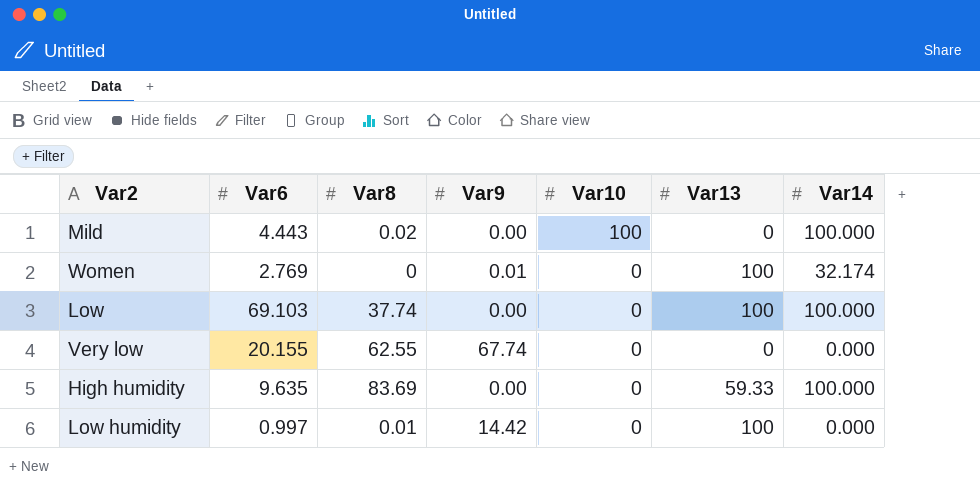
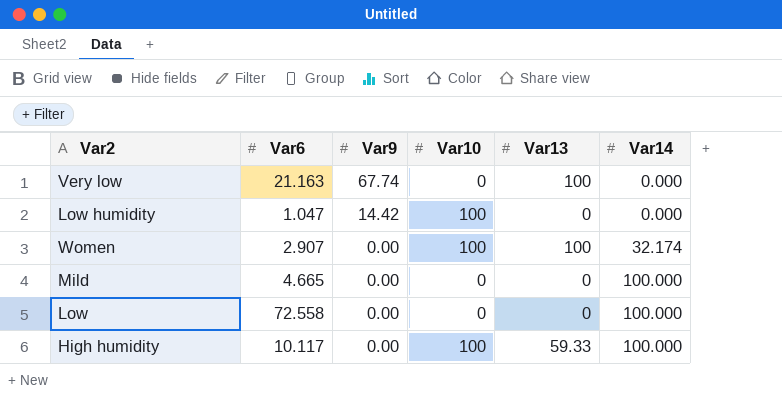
row order: Var10 descending -> Var9 descending
column Var8 | position: 3 -> none
Very low | Var6: 20.155 -> 21.163
Very low | Var13: 0 -> 100
Low humidity | Var6: 0.997 -> 1.047
Low humidity | Var10: 0 -> 100
Low humidity | Var13: 100 -> 0
Women | Var6: 2.769 -> 2.907
Women | Var9: 0.01 -> 0.00
Women | Var10: 0 -> 100
Mild | Var6: 4.443 -> 4.665
Mild | Var10: 100 -> 0
Low | Var6: 69.103 -> 72.558
Low | Var13: 100 -> 0
High humidity | Var6: 9.635 -> 10.117
High humidity | Var10: 0 -> 100

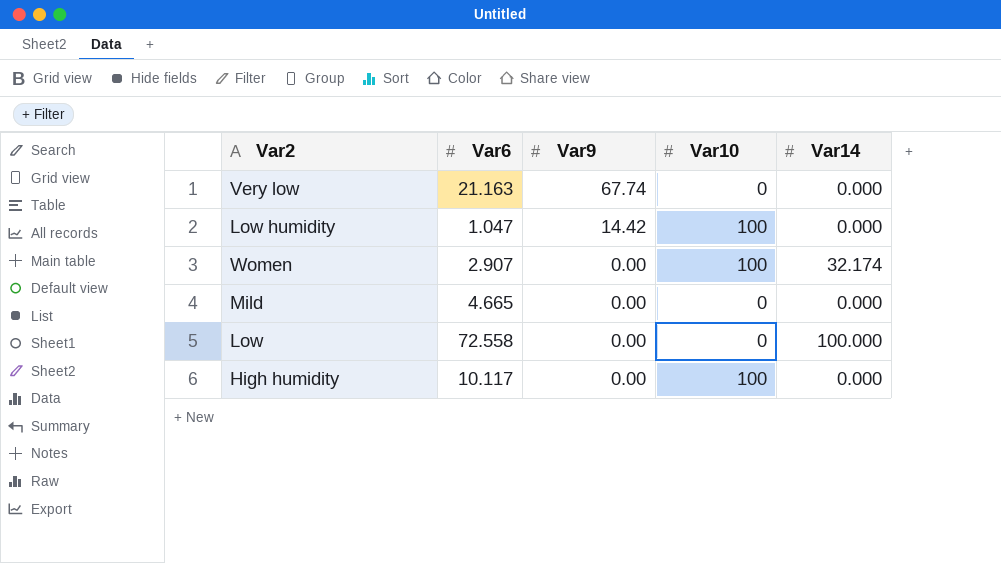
column Var13 | position: 5 -> none
Mild | Var14: 100.000 -> 0.000
High humidity | Var14: 100.000 -> 0.000

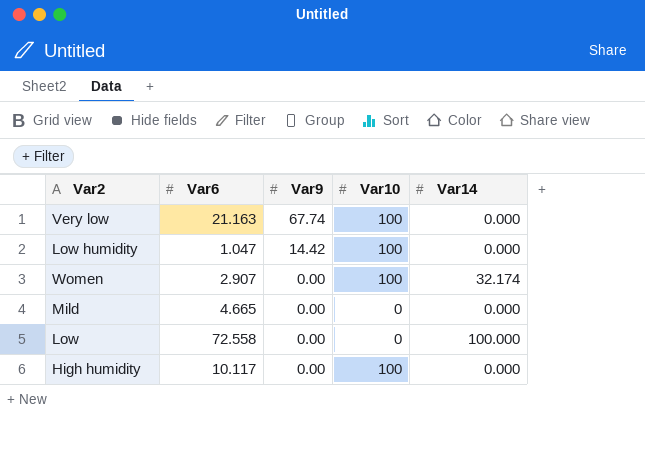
Very low | Var10: 0 -> 100

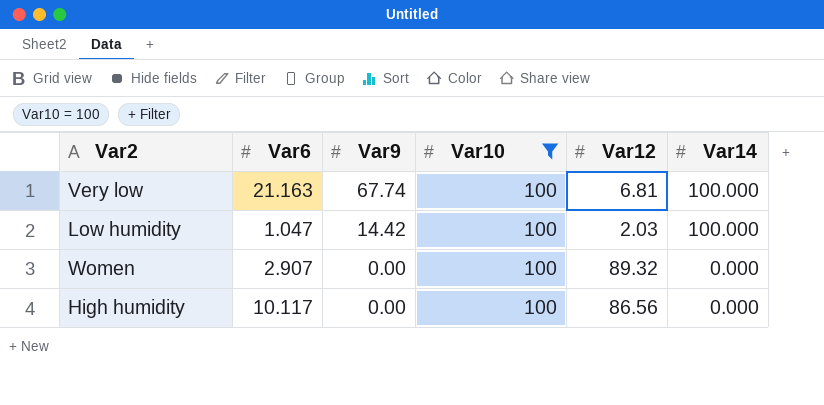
filter: none -> Var10 = 100
column Var12 | position: none -> 5
Very low | Var14: 0.000 -> 100.000
Low humidity | Var14: 0.000 -> 100.000
Women | Var14: 32.174 -> 0.000

